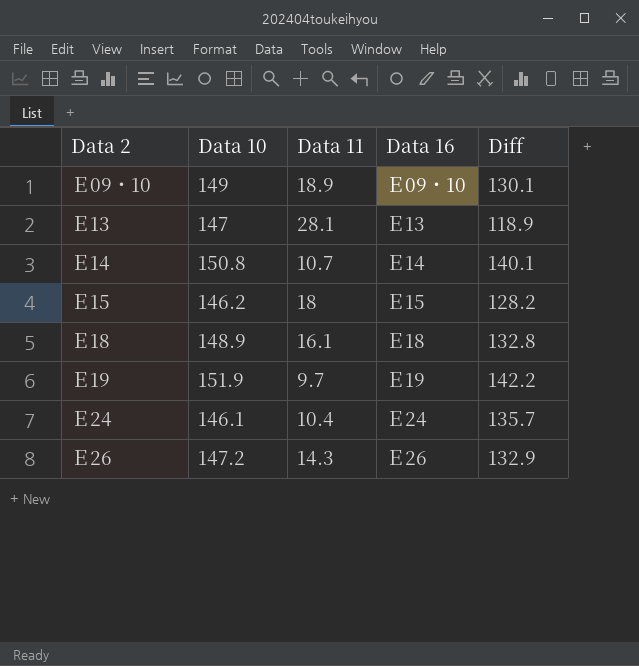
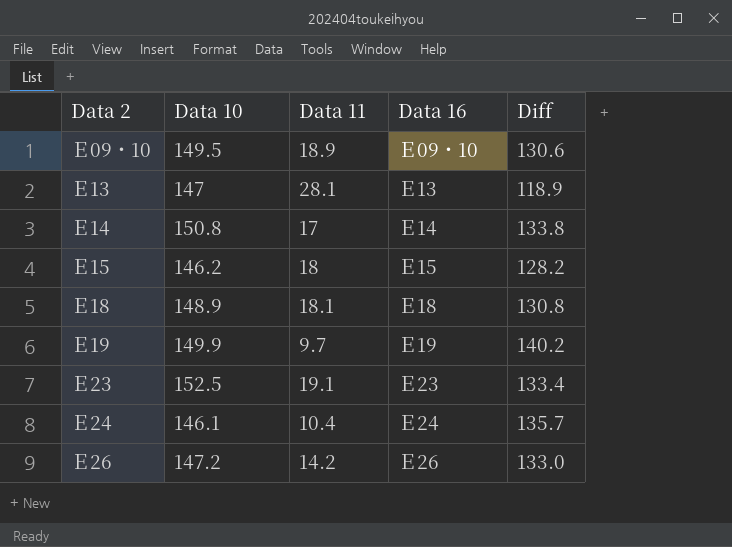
Ｅ09・10 | Data 10: 149 -> 149.5
Ｅ09・10 | Diff: 130.1 -> 130.6
Ｅ14 | Data 11: 10.7 -> 17
Ｅ14 | Diff: 140.1 -> 133.8
Ｅ18 | Data 11: 16.1 -> 18.1
Ｅ18 | Diff: 132.8 -> 130.8
Ｅ19 | Data 10: 151.9 -> 149.9
Ｅ19 | Diff: 142.2 -> 140.2
row Ｅ23: none -> 152.5 | 19.1 | Ｅ23 | 133.4
Ｅ26 | Data 11: 14.3 -> 14.2
Ｅ26 | Diff: 132.9 -> 133.0

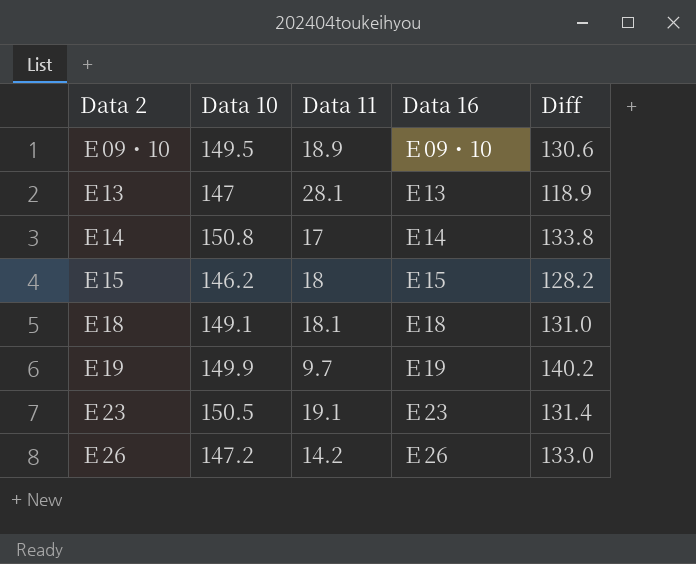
row Ｅ24: 146.1 | 10.4 | Ｅ24 | 135.7 -> none
Ｅ18 | Data 10: 148.9 -> 149.1
Ｅ18 | Diff: 130.8 -> 131.0
Ｅ23 | Data 10: 152.5 -> 150.5
Ｅ23 | Diff: 133.4 -> 131.4

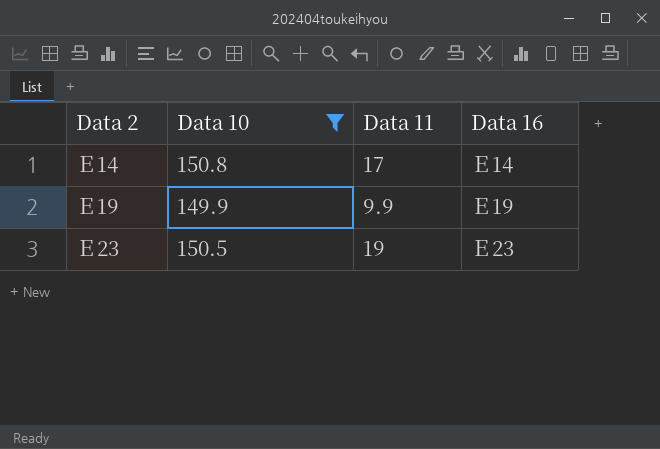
filter: none -> Data 10 >= 149.9
column Diff | formula: [Data 10] - [Data 11] -> none
Ｅ19 | Data 11: 9.7 -> 9.9
Ｅ23 | Data 11: 19.1 -> 19

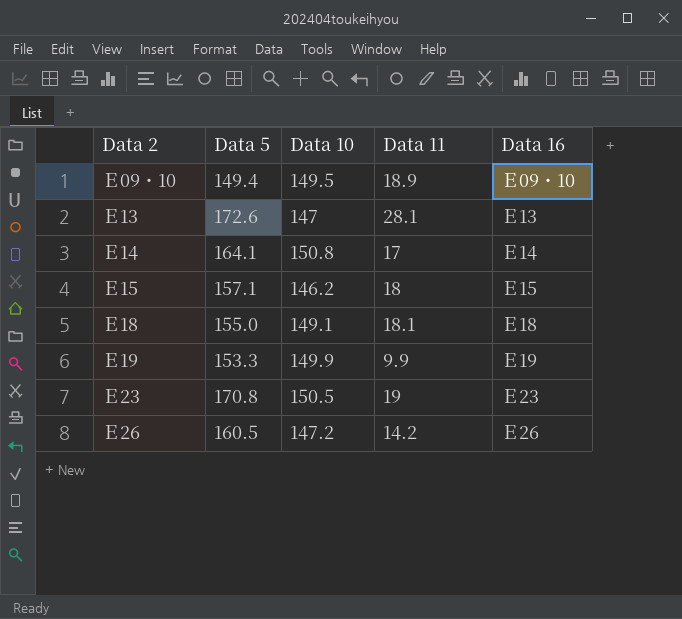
filter: Data 10 >= 149.9 -> none
column Data 5 | position: none -> 2

